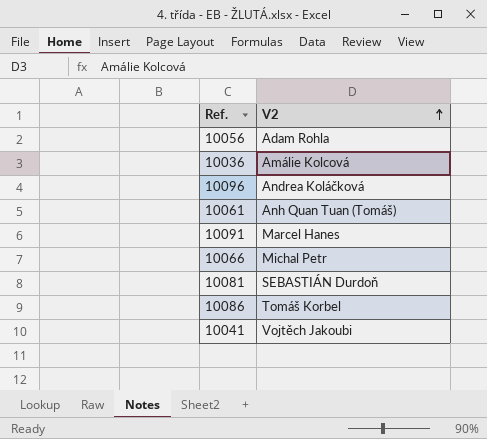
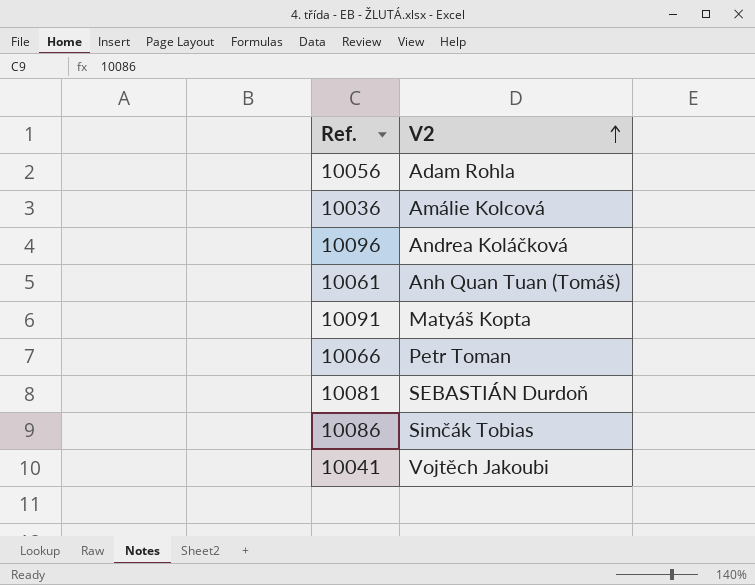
10091 | V2: Marcel Hanes -> Matyáš Kopta
10066 | V2: Michal Petr -> Petr Toman
10086 | V2: Tomáš Korbel -> Simčák Tobias

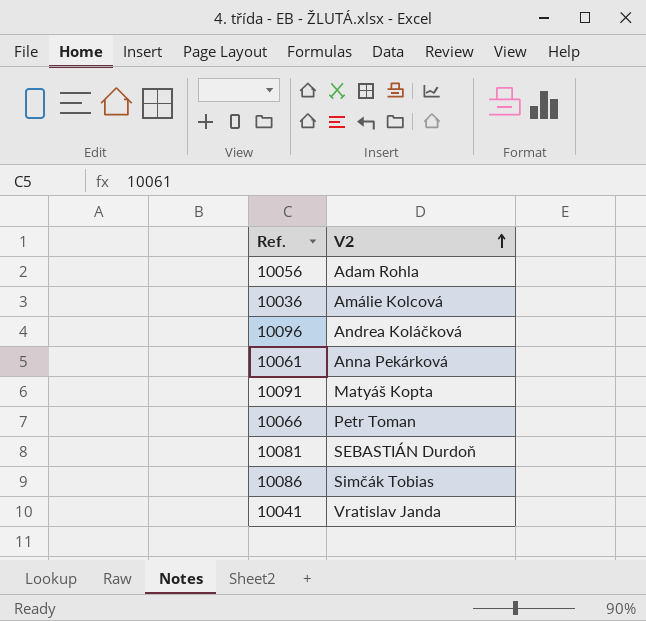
10061 | V2: Anh Quan Tuan (Tomáš) -> Anna Pekárková
10041 | V2: Vojtěch Jakoubi -> Vratislav Janda

